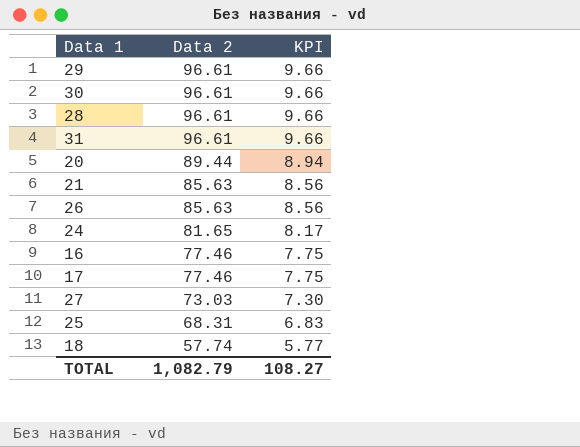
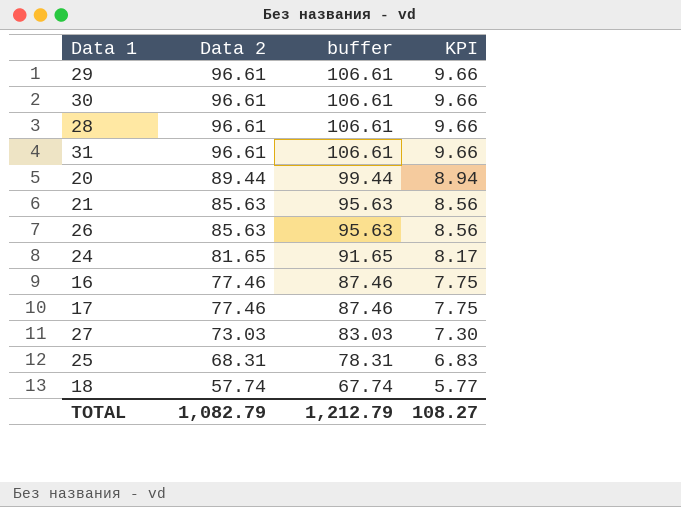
column buffer | formula: none -> [Data 2] + 10

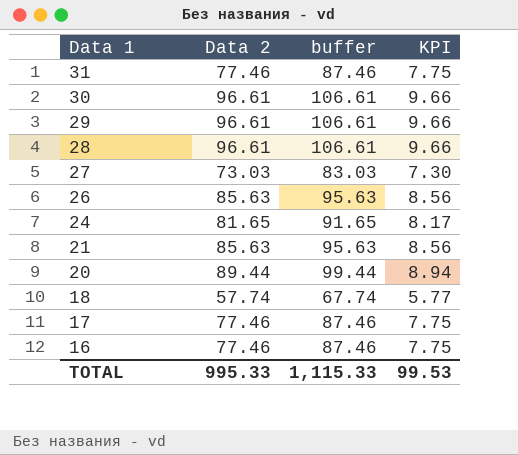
row order: Data 2 descending -> Data 1 descending
row 25: 68.31 | 78.31 | 6.83 -> none
31 | Data 2: 96.61 -> 77.46
31 | buffer: 106.61 -> 87.46
31 | KPI: 9.66 -> 7.75
TOTAL | Data 2: 1,082.79 -> 995.33
TOTAL | buffer: 1,212.79 -> 1,115.33
TOTAL | KPI: 108.27 -> 99.53

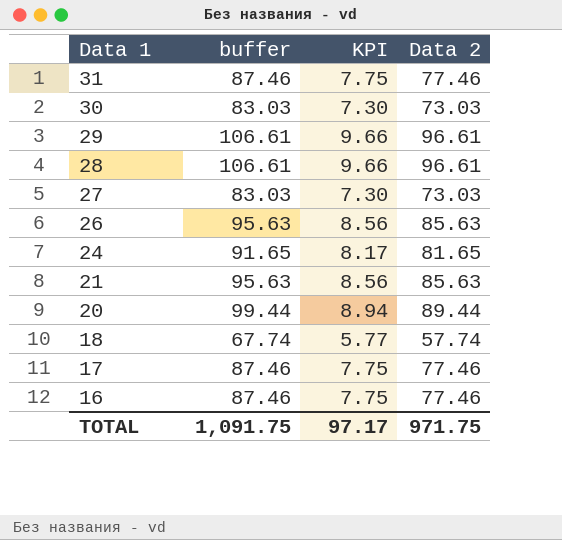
column Data 2 | position: 2 -> 4
30 | buffer: 106.61 -> 83.03
30 | KPI: 9.66 -> 7.30
30 | Data 2: 96.61 -> 73.03
TOTAL | buffer: 1,115.33 -> 1,091.75
TOTAL | KPI: 99.53 -> 97.17
TOTAL | Data 2: 995.33 -> 971.75

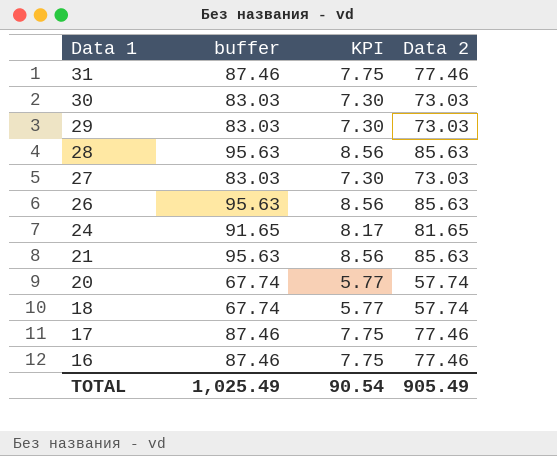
29 | buffer: 106.61 -> 83.03
29 | KPI: 9.66 -> 7.30
29 | Data 2: 96.61 -> 73.03
28 | buffer: 106.61 -> 95.63
28 | KPI: 9.66 -> 8.56
28 | Data 2: 96.61 -> 85.63
20 | buffer: 99.44 -> 67.74
20 | KPI: 8.94 -> 5.77
20 | Data 2: 89.44 -> 57.74
TOTAL | buffer: 1,091.75 -> 1,025.49
TOTAL | KPI: 97.17 -> 90.54
TOTAL | Data 2: 971.75 -> 905.49

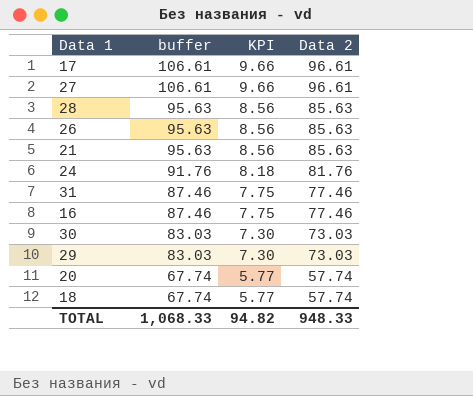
row order: Data 1 descending -> buffer descending
17 | buffer: 87.46 -> 106.61
17 | KPI: 7.75 -> 9.66
17 | Data 2: 77.46 -> 96.61
27 | buffer: 83.03 -> 106.61
27 | KPI: 7.30 -> 9.66
27 | Data 2: 73.03 -> 96.61
24 | buffer: 91.65 -> 91.76
24 | KPI: 8.17 -> 8.18
24 | Data 2: 81.65 -> 81.76
TOTAL | buffer: 1,025.49 -> 1,068.33
TOTAL | KPI: 90.54 -> 94.82
TOTAL | Data 2: 905.49 -> 948.33

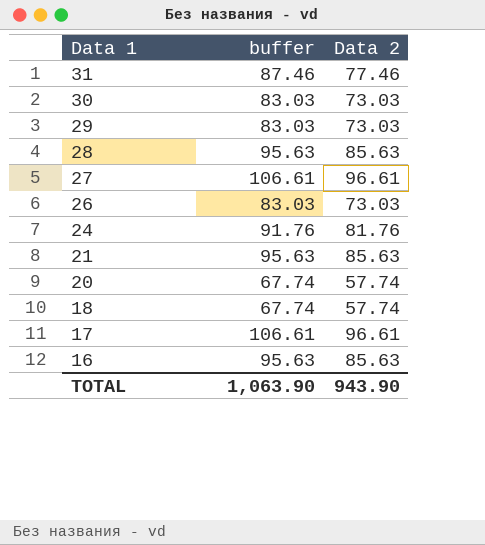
row order: buffer descending -> Data 1 descending
column KPI | formula: [Data 2] * 0.1 -> none
26 | buffer: 95.63 -> 83.03
26 | Data 2: 85.63 -> 73.03
16 | buffer: 87.46 -> 95.63
16 | Data 2: 77.46 -> 85.63
TOTAL | buffer: 1,068.33 -> 1,063.90
TOTAL | Data 2: 948.33 -> 943.90

